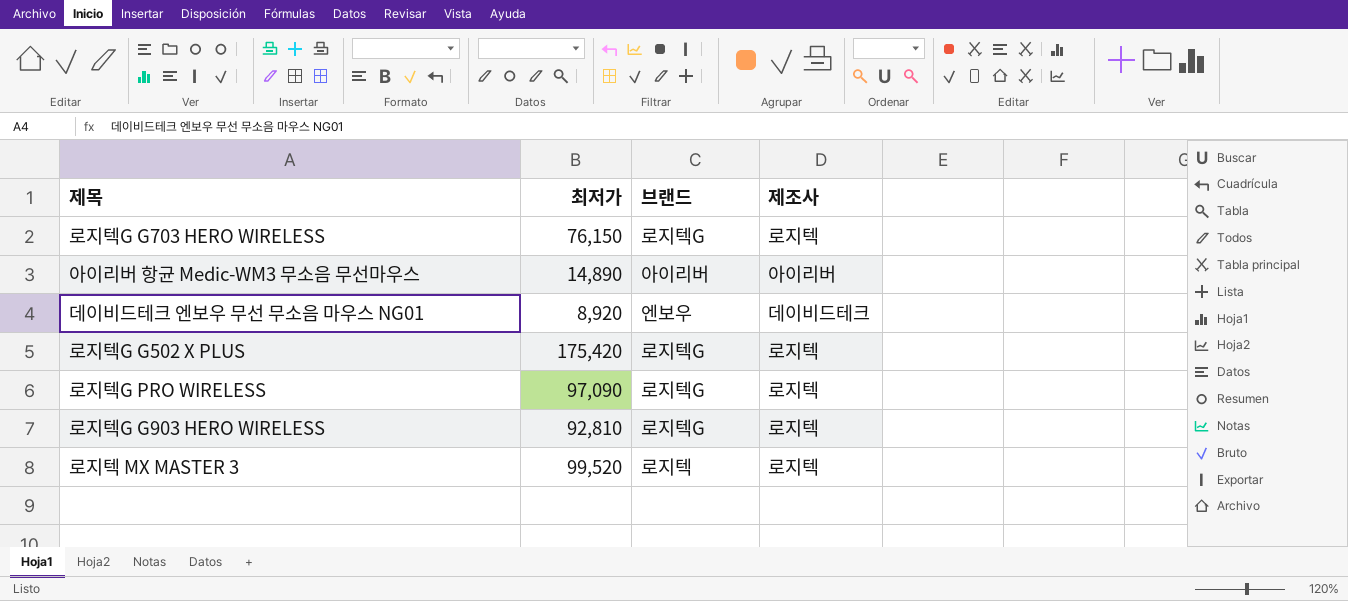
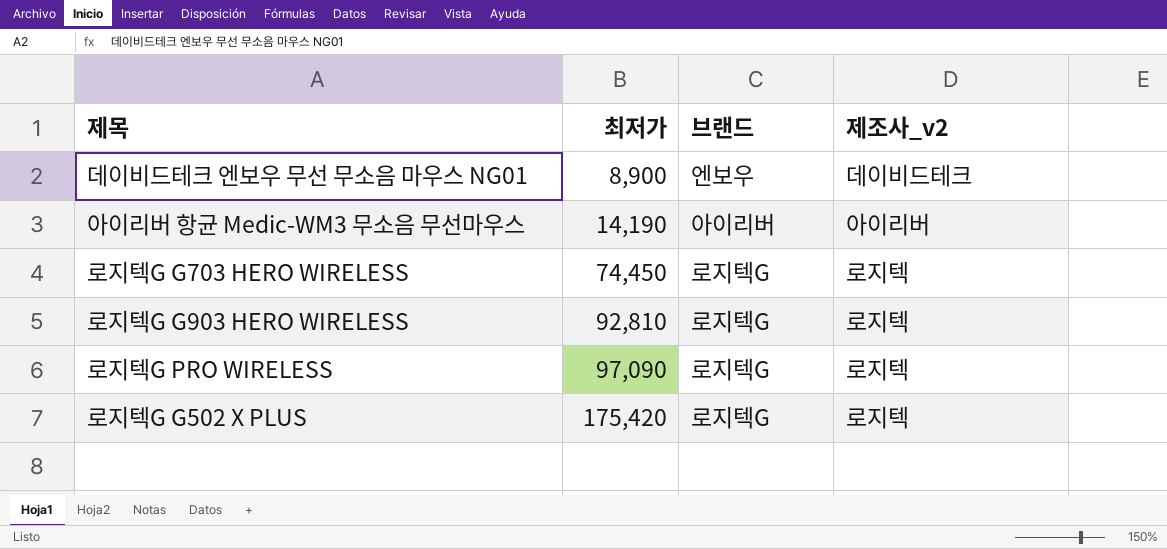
row order: none -> 최저가 ascending
column name: 제조사 -> 제조사_v2
row 로지텍 MX MASTER 3: 99,520 | 로지텍 | 로지텍 -> none
데이비드테크 엔보우 무선 무소음 마우스 NG01 | 최저가: 8,920 -> 8,900
아이리버 항균 Medic-WM3 무소음 무선마우스 | 최저가: 14,890 -> 14,190
로지텍G G703 HERO WIRELESS | 최저가: 76,150 -> 74,450

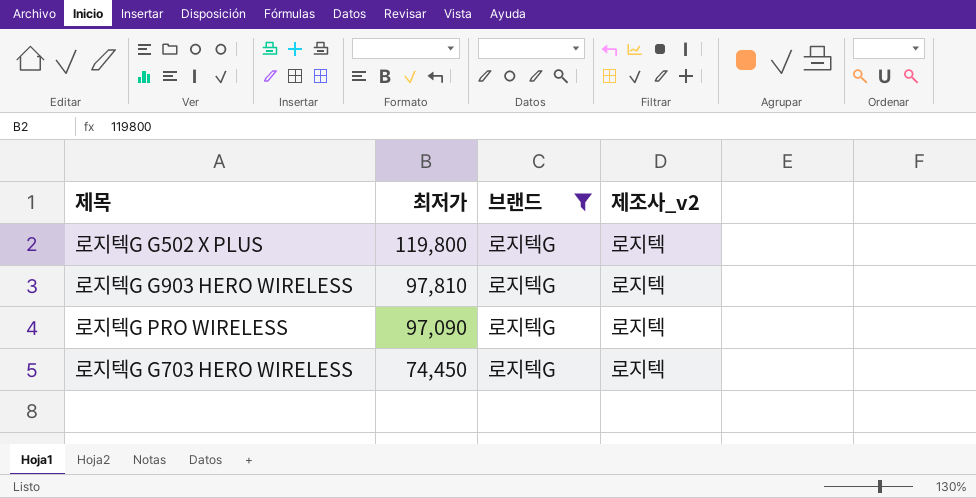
filter: none -> 브랜드 = 로지텍G
row order: 최저가 ascending -> 최저가 descending
로지텍G G502 X PLUS | 최저가: 175,420 -> 119,800
로지텍G G903 HERO WIRELESS | 최저가: 92,810 -> 97,810

